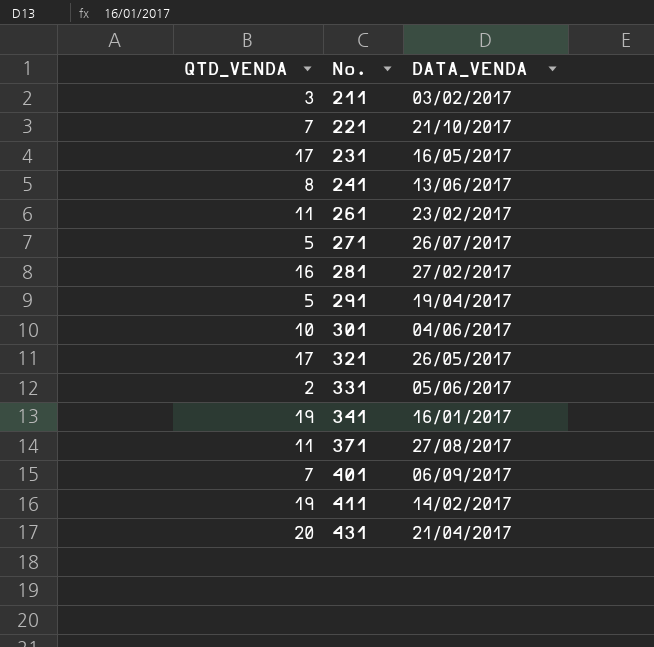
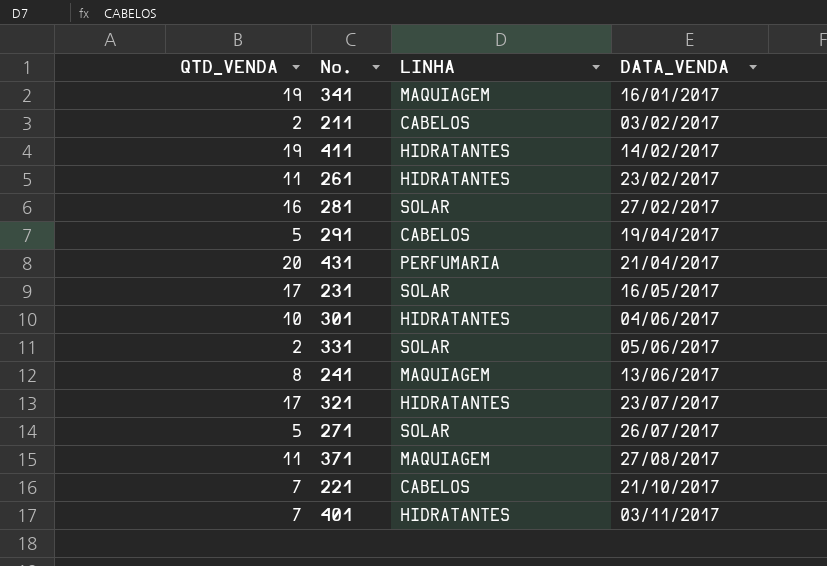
row order: No. ascending -> DATA_VENDA ascending
column LINHA | position: none -> 3
211 | QTD_VENDA: 3 -> 2
321 | DATA_VENDA: 26/05/2017 -> 23/07/2017
401 | DATA_VENDA: 06/09/2017 -> 03/11/2017

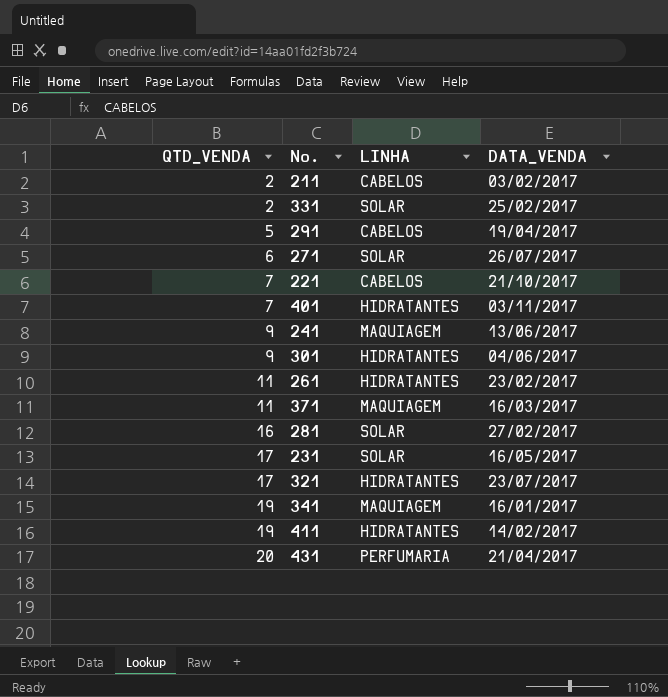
row order: DATA_VENDA ascending -> QTD_VENDA ascending
331 | DATA_VENDA: 05/06/2017 -> 25/02/2017
271 | QTD_VENDA: 5 -> 6
241 | QTD_VENDA: 8 -> 9
301 | QTD_VENDA: 10 -> 9
371 | DATA_VENDA: 27/08/2017 -> 16/03/2017

